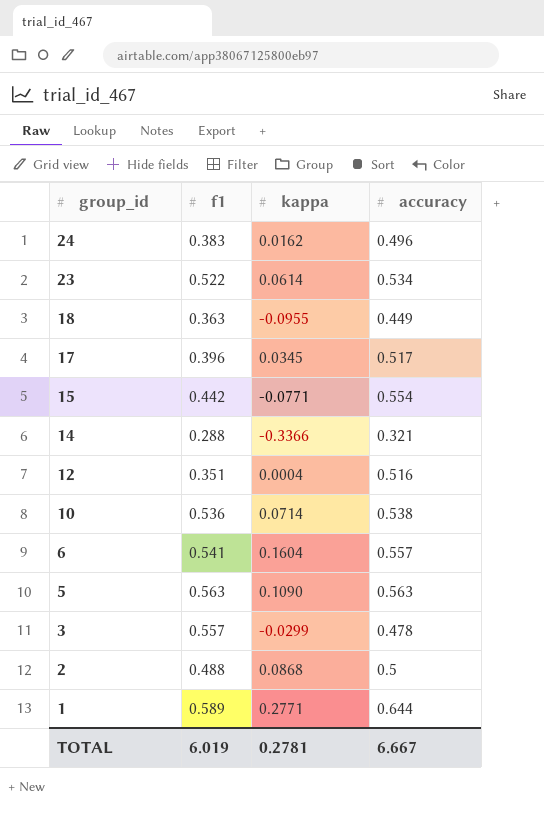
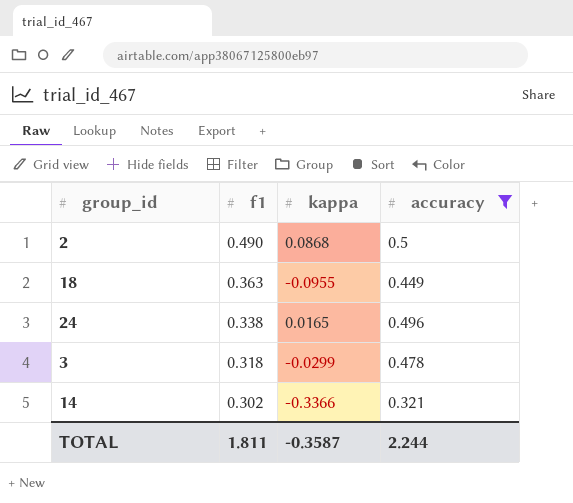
filter: none -> accuracy <= 0.5
row order: group_id descending -> f1 descending
2 | f1: 0.488 -> 0.490
24 | f1: 0.383 -> 0.338
24 | kappa: 0.0162 -> 0.0165
3 | f1: 0.557 -> 0.318
14 | f1: 0.288 -> 0.302
TOTAL | f1: 6.019 -> 1.811
TOTAL | kappa: 0.2781 -> -0.3587
TOTAL | accuracy: 6.667 -> 2.244

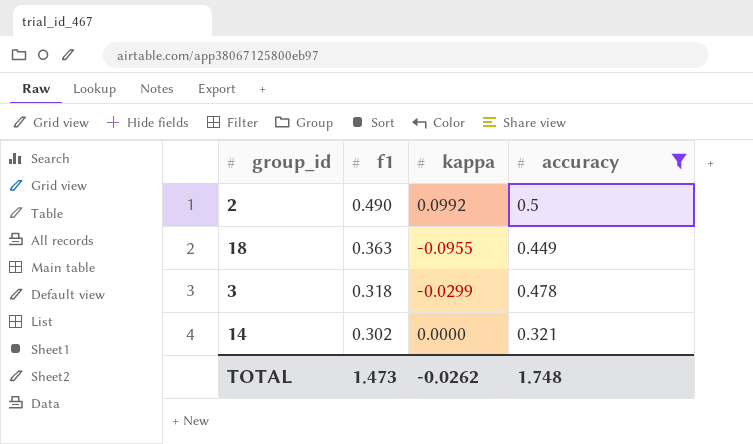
row 24: 0.338 | 0.0165 | 0.496 -> none
2 | kappa: 0.0868 -> 0.0992
14 | kappa: -0.3366 -> 0.0000
TOTAL | f1: 1.811 -> 1.473
TOTAL | kappa: -0.3587 -> -0.0262
TOTAL | accuracy: 2.244 -> 1.748

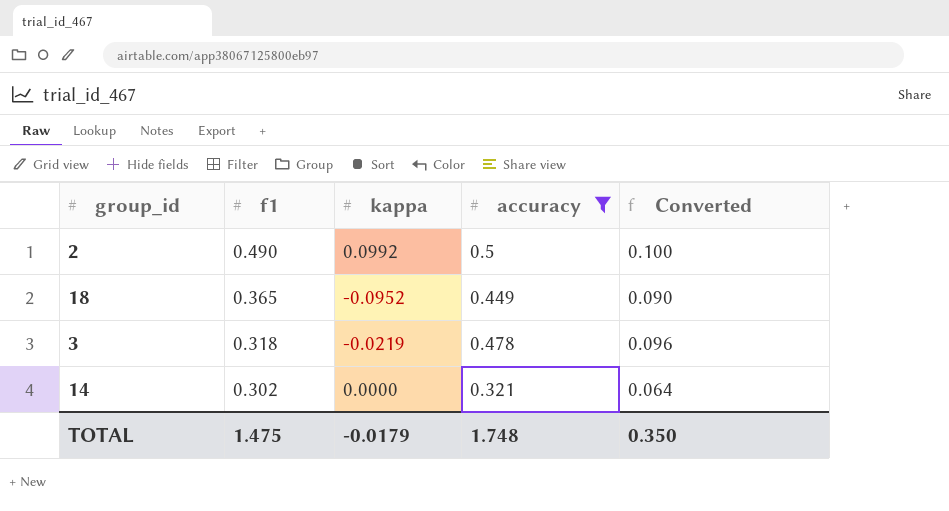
column Converted | formula: none -> [accuracy] * 0.2
18 | f1: 0.363 -> 0.365
18 | kappa: -0.0955 -> -0.0952
3 | kappa: -0.0299 -> -0.0219
TOTAL | f1: 1.473 -> 1.475
TOTAL | kappa: -0.0262 -> -0.0179

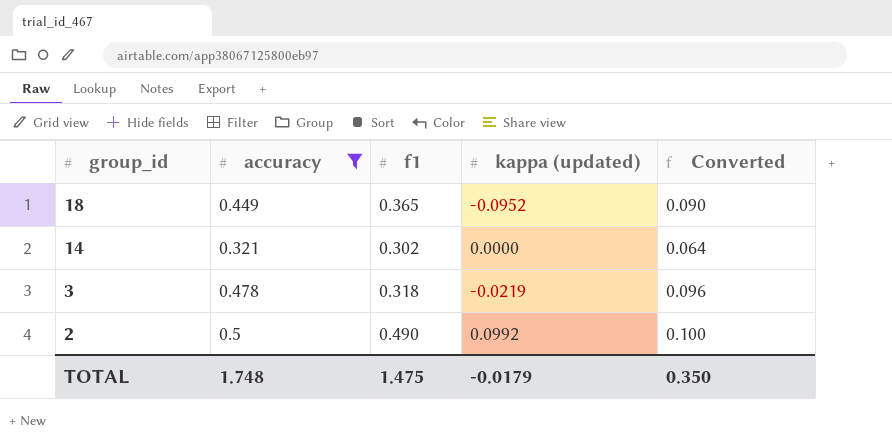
row order: f1 descending -> group_id descending
column accuracy | position: 4 -> 2
column name: kappa -> kappa (updated)

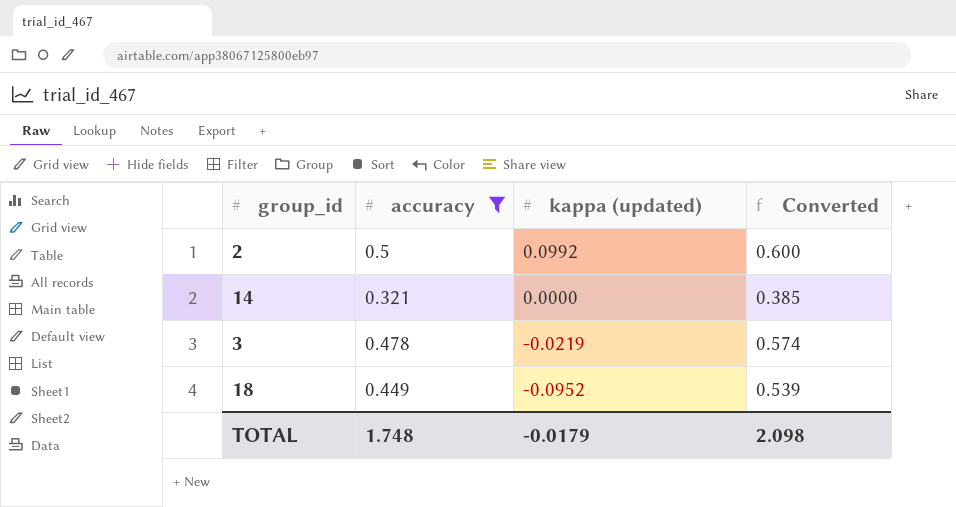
row order: group_id descending -> kappa (updated) descending
column f1 | position: 3 -> none
column Converted | formula: [accuracy] * 0.2 -> [accuracy] * 1.2
TOTAL | Converted: 0.350 -> 2.098

